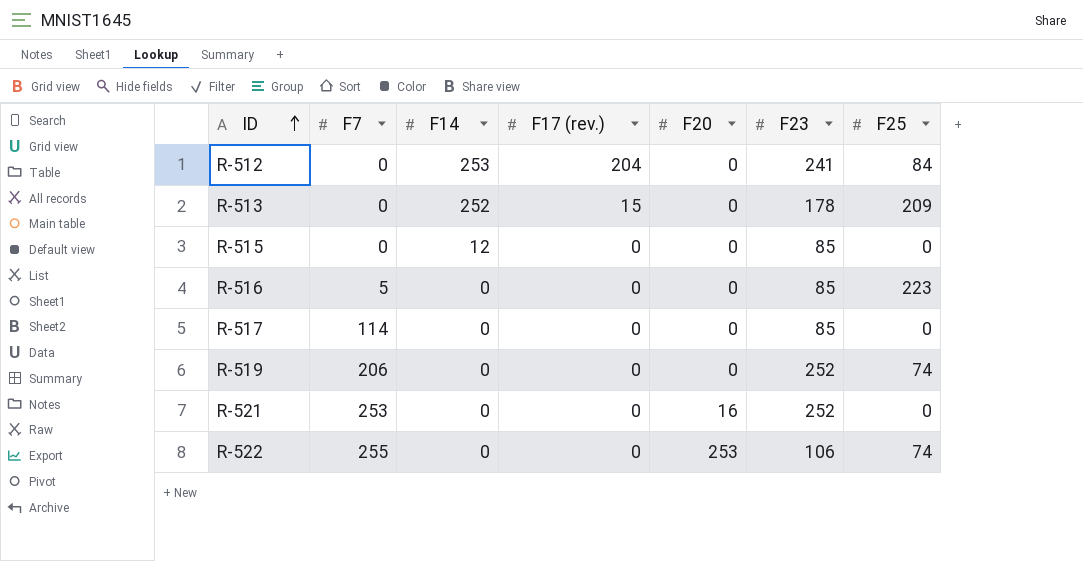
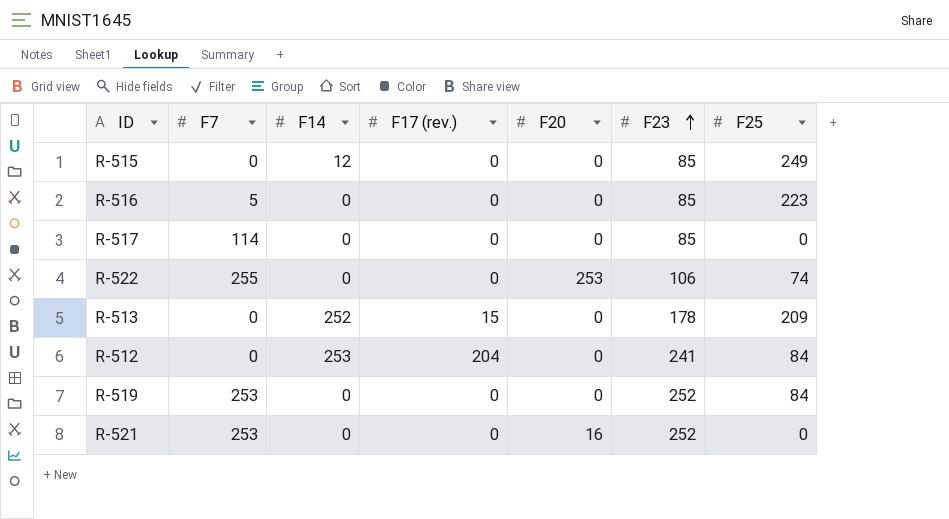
row order: ID ascending -> F23 ascending
R-515 | F25: 0 -> 249
R-519 | F7: 206 -> 253
R-519 | F25: 74 -> 84

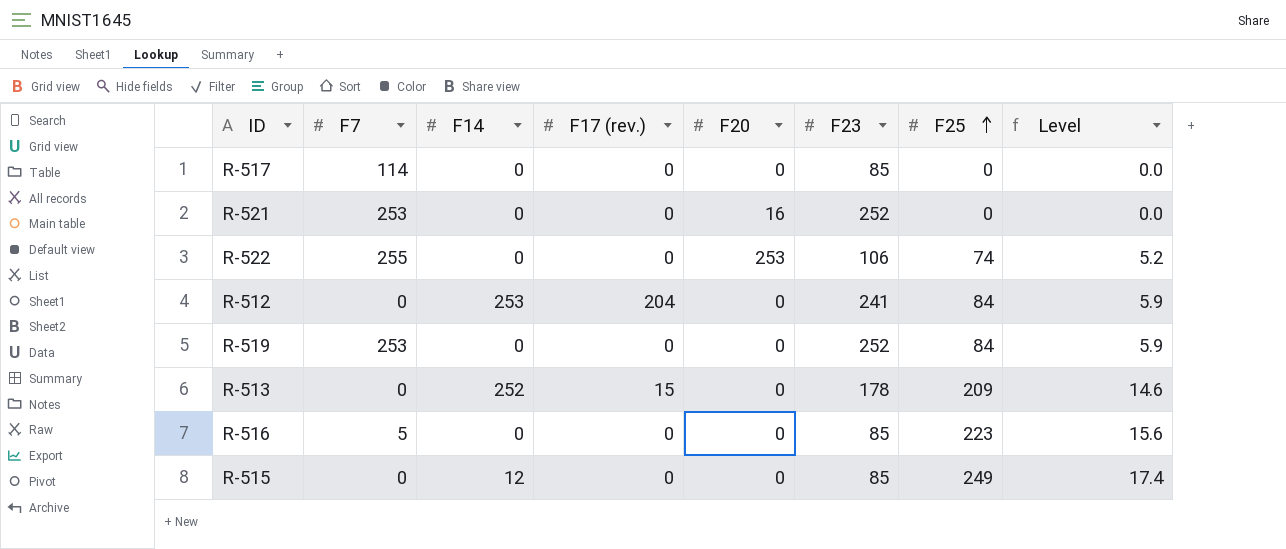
row order: F23 ascending -> F25 ascending
column Level | formula: none -> [F25] * 0.07

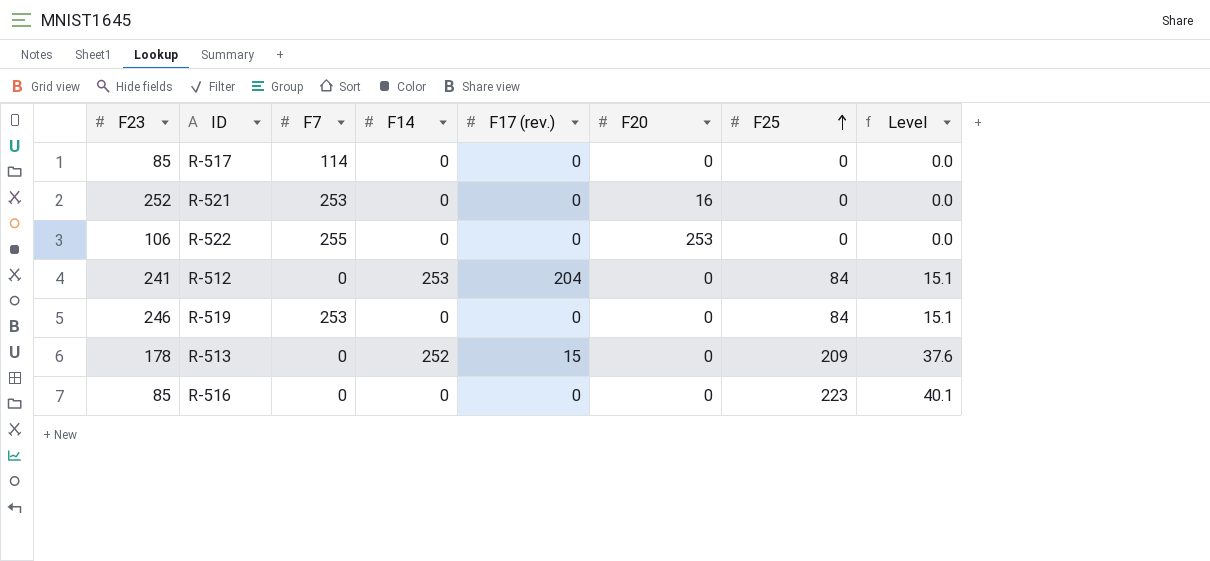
column F23 | position: 6 -> 1
column Level | formula: [F25] * 0.07 -> [F25] * 0.18
row R-515: 0 | 12 | 0 | 0 | 85 | 249 | 17.4 -> none
R-522 | F25: 74 -> 0
R-519 | F23: 252 -> 246
R-516 | F7: 5 -> 0

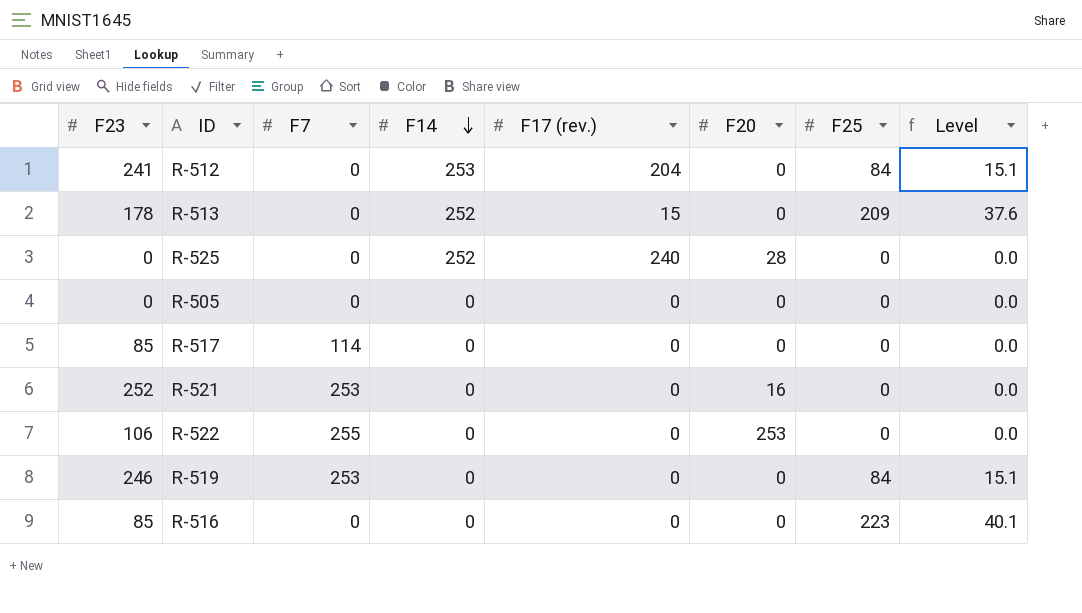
row order: F25 ascending -> F14 descending
row R-525: none -> 0 | 0 | 252 | 240 | 28 | 0 | 0.0
row R-505: none -> 0 | 0 | 0 | 0 | 0 | 0 | 0.0

